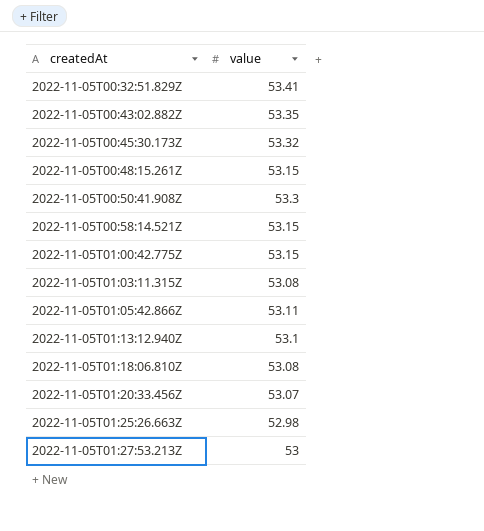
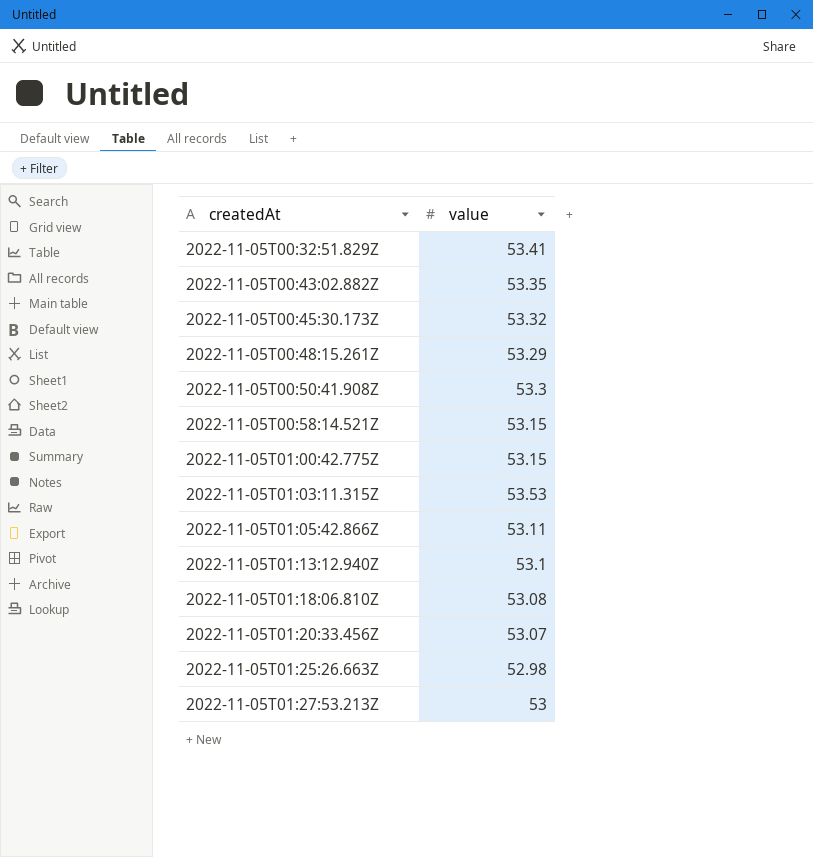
2022-11-05T00:48:15.261Z | value: 53.15 -> 53.29
2022-11-05T01:03:11.315Z | value: 53.08 -> 53.53

